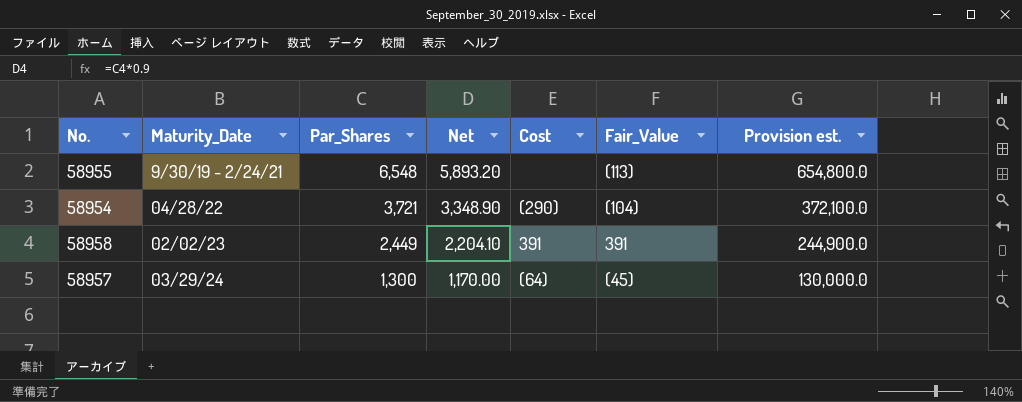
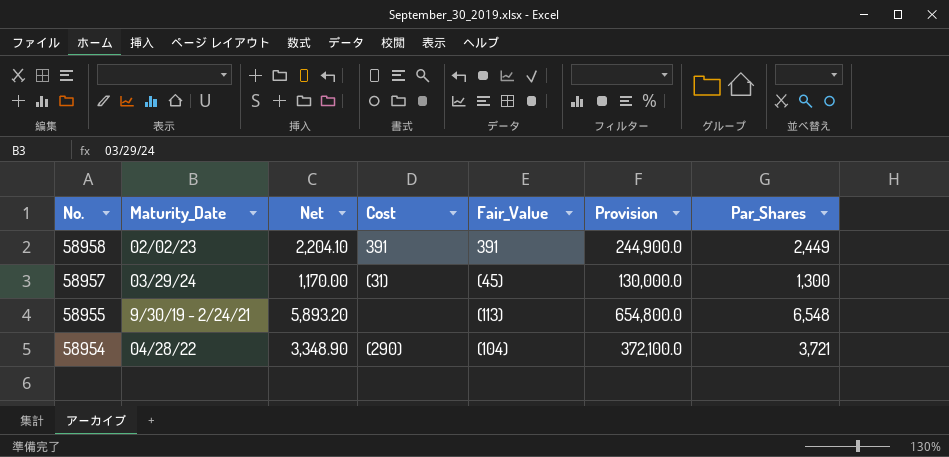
row order: Maturity_Date ascending -> No. descending
column name: Provision est. -> Provision
column Par_Shares | position: 3 -> 7
58957 | Cost: (64) -> (31)

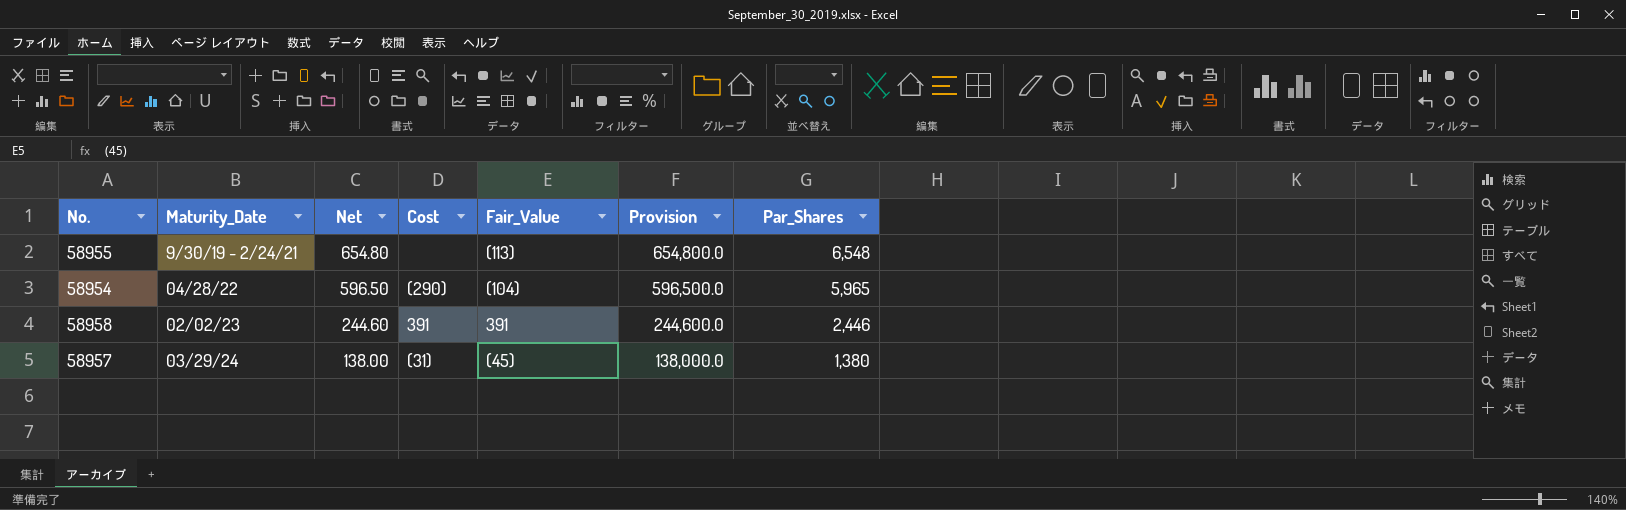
row order: No. descending -> Maturity_Date ascending
column Net | formula: [Par_Shares] * 0.9 -> [Par_Shares] * 0.1
58954 | Provision: 372,100.0 -> 596,500.0
58954 | Par_Shares: 3,721 -> 5,965
58958 | Provision: 244,900.0 -> 244,600.0
58958 | Par_Shares: 2,449 -> 2,446
58957 | Provision: 130,000.0 -> 138,000.0
58957 | Par_Shares: 1,300 -> 1,380

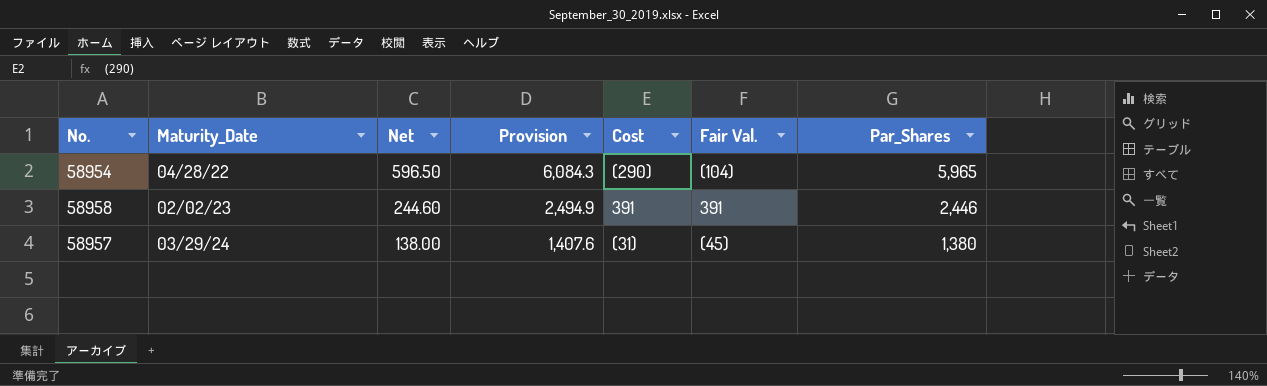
column Provision | formula: [Par_Shares] * 100 -> [Par_Shares] * 1.02
column Provision | position: 6 -> 4
column name: Fair_Value -> Fair Val.
row 58955: 9/30/19 - 2/24/21 | 654.80 | none | (113) | 654,800.0 | 6,548 -> none

